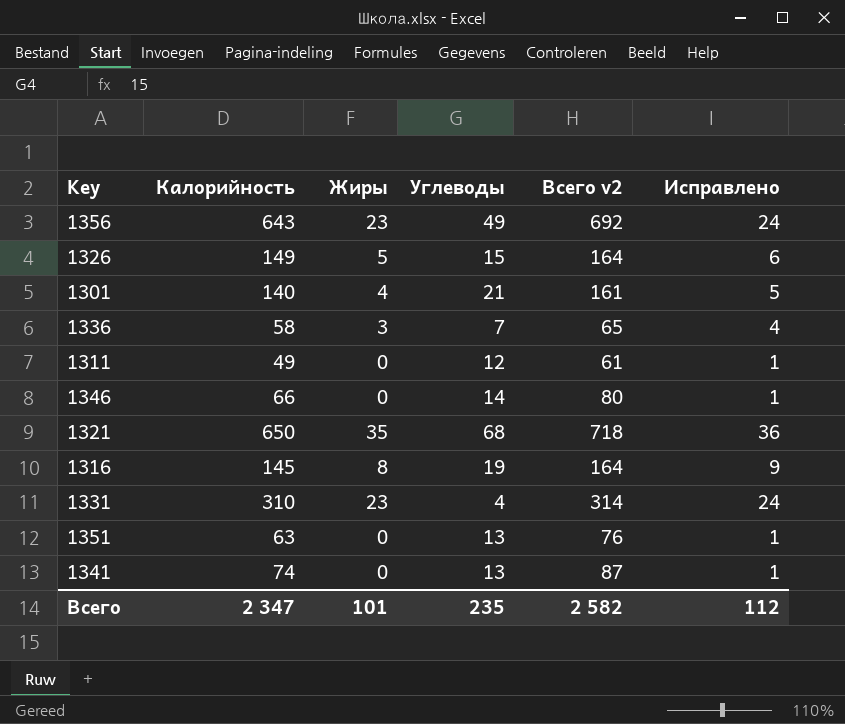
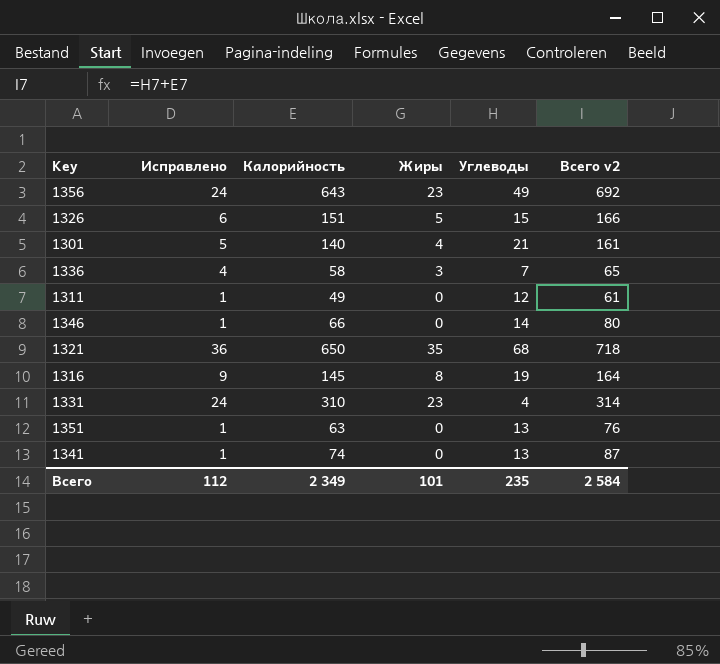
column Исправлено | position: 6 -> 2
1326 | Калорийность: 149 -> 151
1326 | Всего v2: 164 -> 166
Всего | Калорийность: 2 347 -> 2 349
Всего | Всего v2: 2 582 -> 2 584

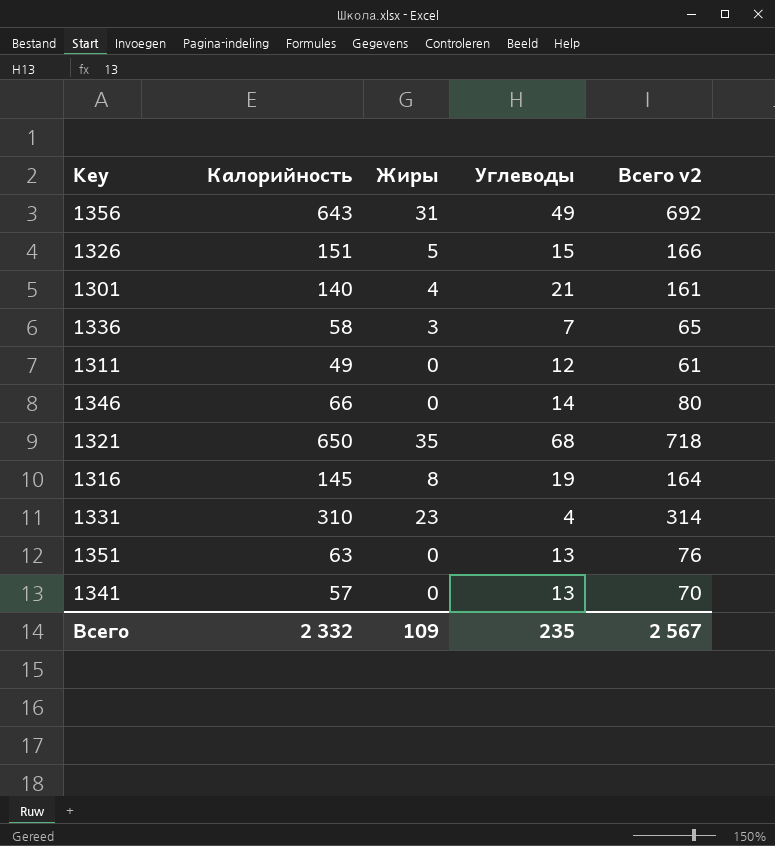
column Исправлено | formula: [Жиры] + 1 -> none
1356 | Жиры: 23 -> 31
1341 | Калорийность: 74 -> 57
1341 | Всего v2: 87 -> 70
Всего | Калорийность: 2 349 -> 2 332
Всего | Жиры: 101 -> 109
Всего | Всего v2: 2 584 -> 2 567

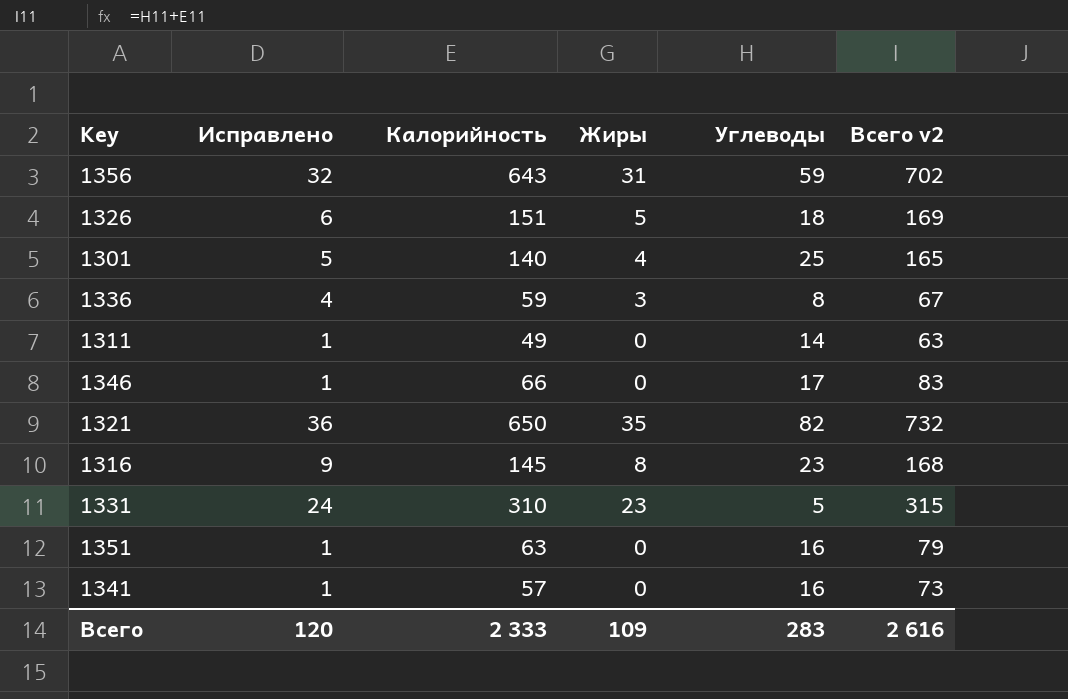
column Исправлено | formula: none -> [Жиры] + 1
1356 | Углеводы: 49 -> 59
1356 | Всего v2: 692 -> 702
1326 | Углеводы: 15 -> 18
1326 | Всего v2: 166 -> 169
1301 | Углеводы: 21 -> 25
1301 | Всего v2: 161 -> 165
1336 | Калорийность: 58 -> 59
1336 | Углеводы: 7 -> 8
1336 | Всего v2: 65 -> 67
1311 | Углеводы: 12 -> 14
1311 | Всего v2: 61 -> 63
1346 | Углеводы: 14 -> 17
1346 | Всего v2: 80 -> 83
1321 | Углеводы: 68 -> 82
1321 | Всего v2: 718 -> 732
1316 | Углеводы: 19 -> 23
1316 | Всего v2: 164 -> 168
1331 | Углеводы: 4 -> 5
1331 | Всего v2: 314 -> 315
1351 | Углеводы: 13 -> 16
1351 | Всего v2: 76 -> 79
1341 | Углеводы: 13 -> 16
1341 | Всего v2: 70 -> 73
Всего | Калорийность: 2 332 -> 2 333
Всего | Углеводы: 235 -> 283
Всего | Всего v2: 2 567 -> 2 616

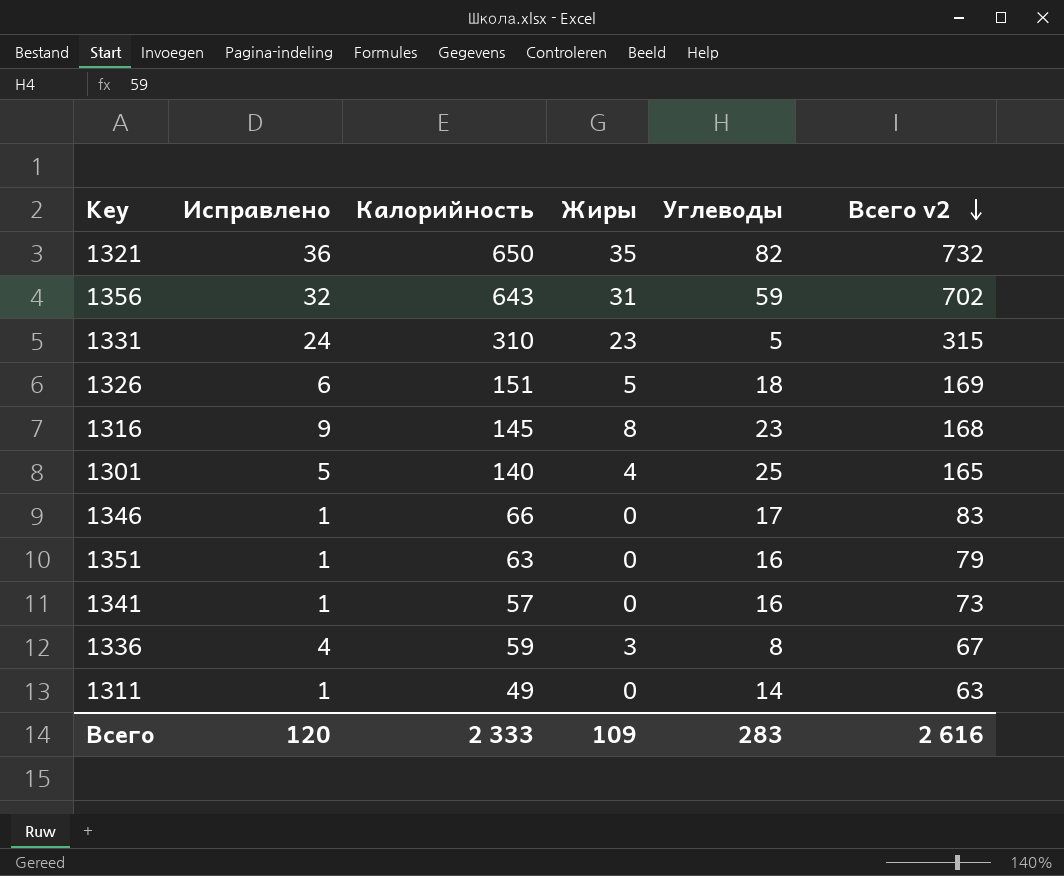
row order: none -> Всего v2 descending

